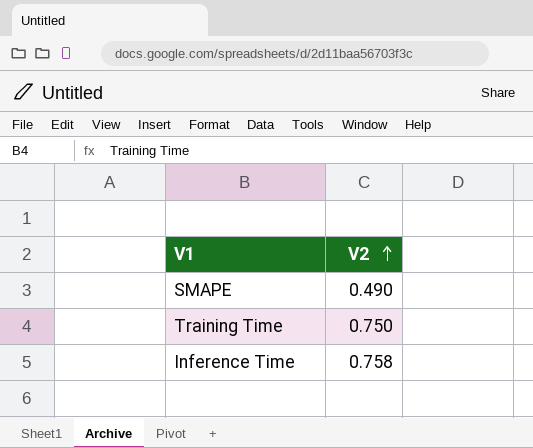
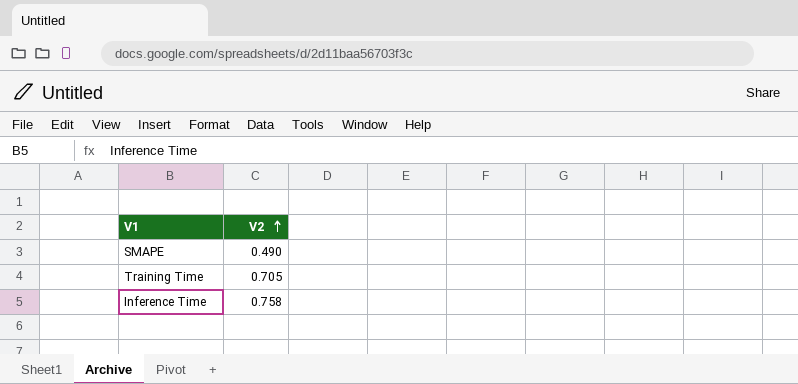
Training Time | V2: 0.750 -> 0.705

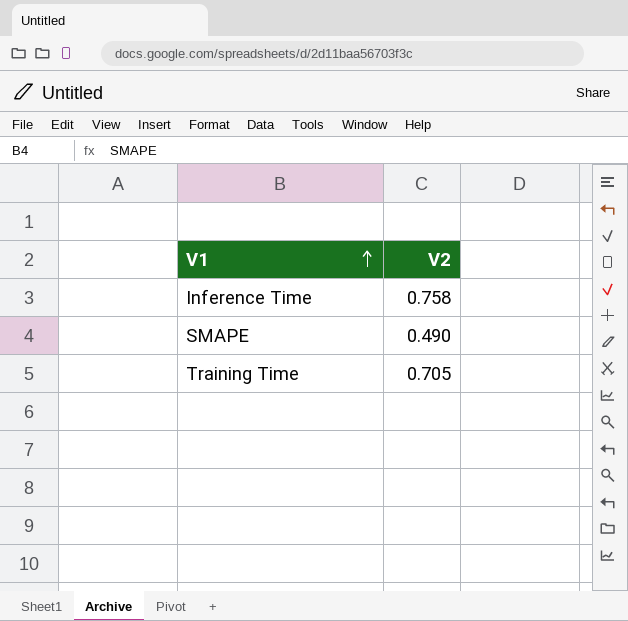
row order: V2 ascending -> V1 ascending

